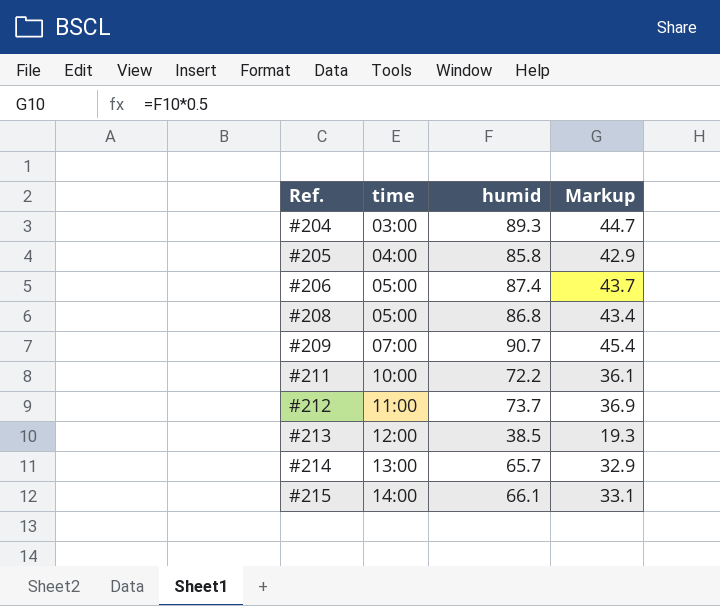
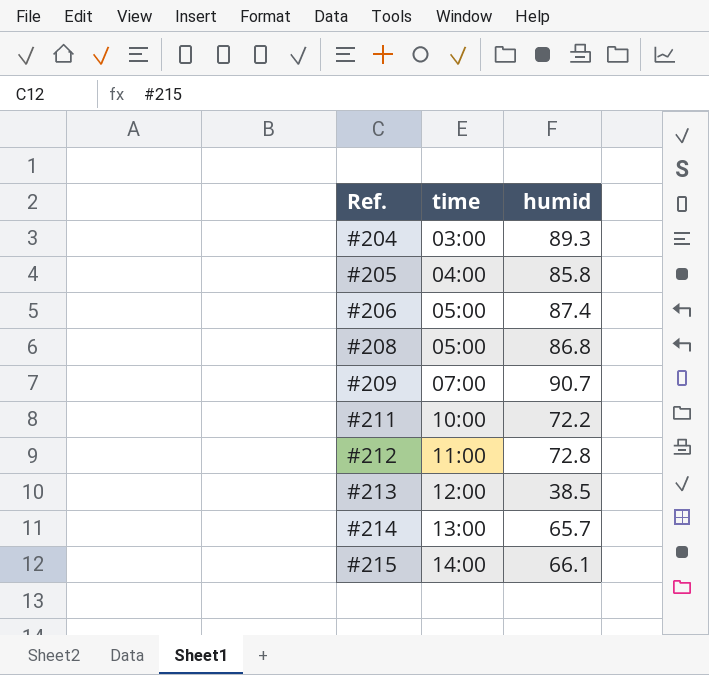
column Markup | formula: [humid] * 0.5 -> none
#212 | humid: 73.7 -> 72.8

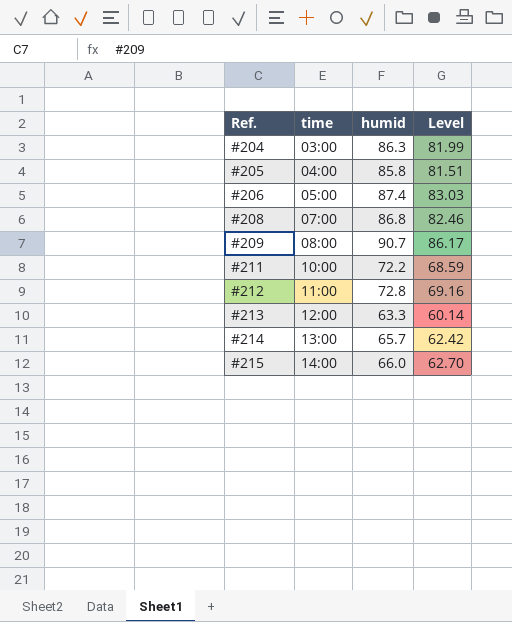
column Level | formula: none -> [humid] * 0.95
#204 | humid: 89.3 -> 86.3
#208 | time: 05:00 -> 07:00
#209 | time: 07:00 -> 08:00
#213 | humid: 38.5 -> 63.3
#215 | humid: 66.1 -> 66.0

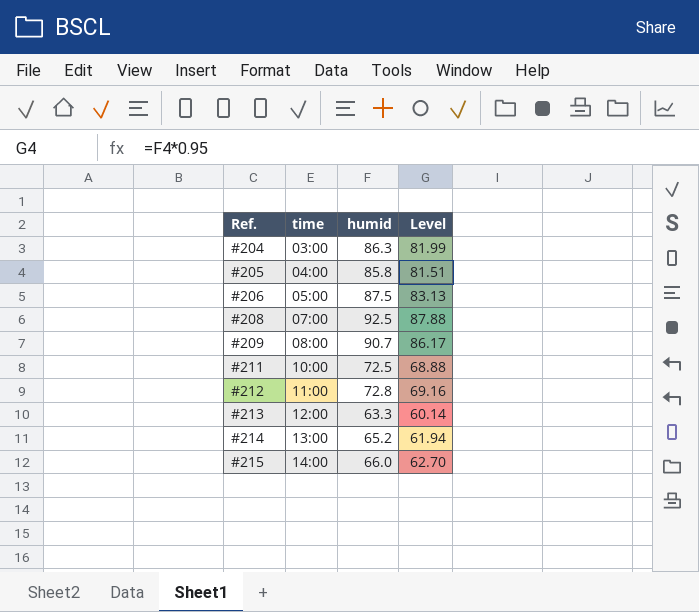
#206 | humid: 87.4 -> 87.5
#206 | Level: 83.03 -> 83.13
#208 | humid: 86.8 -> 92.5
#208 | Level: 82.46 -> 87.88
#211 | humid: 72.2 -> 72.5
#211 | Level: 68.59 -> 68.88
#214 | humid: 65.7 -> 65.2
#214 | Level: 62.42 -> 61.94

